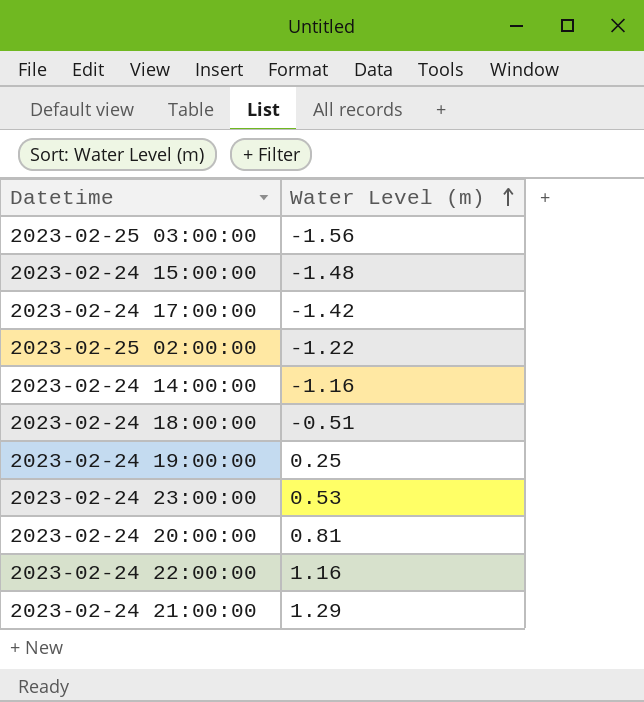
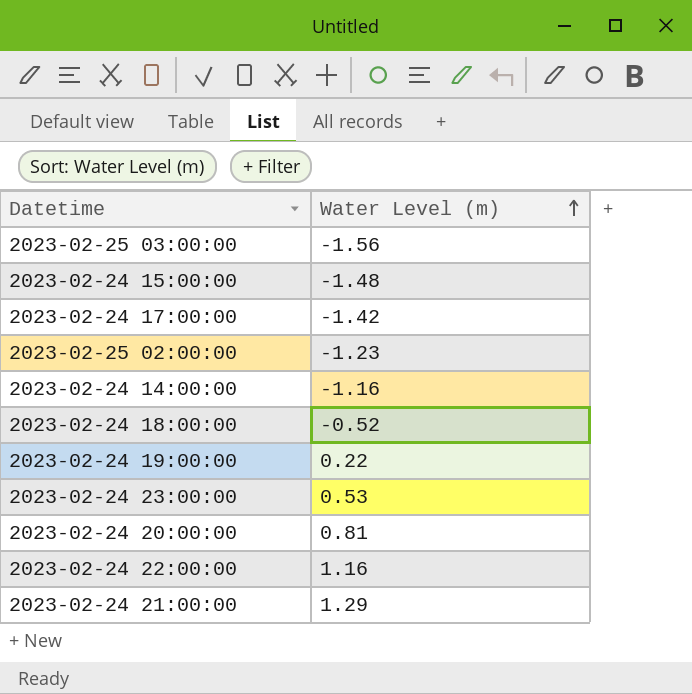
2023-02-25 02:00:00 | Water Level (m): -1.22 -> -1.23
2023-02-24 18:00:00 | Water Level (m): -0.51 -> -0.52
2023-02-24 19:00:00 | Water Level (m): 0.25 -> 0.22

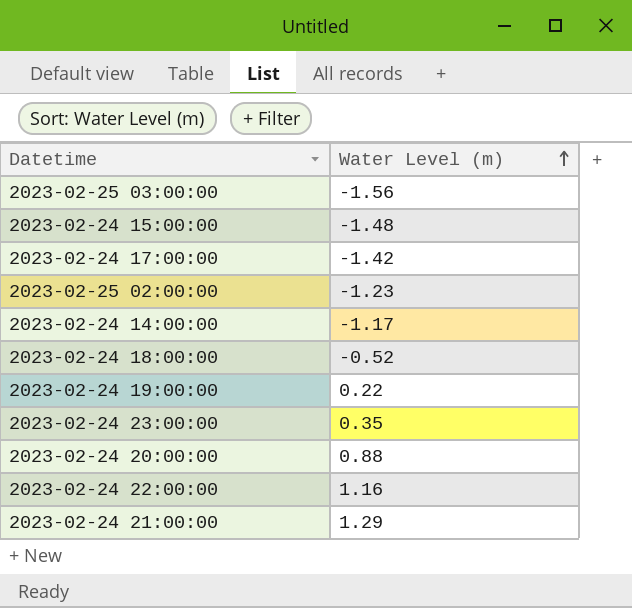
2023-02-24 14:00:00 | Water Level (m): -1.16 -> -1.17
2023-02-24 23:00:00 | Water Level (m): 0.53 -> 0.35
2023-02-24 20:00:00 | Water Level (m): 0.81 -> 0.88

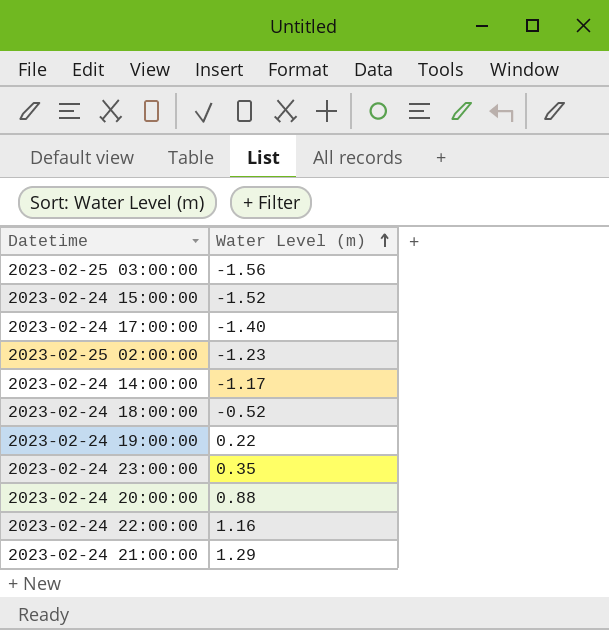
2023-02-24 15:00:00 | Water Level (m): -1.48 -> -1.52
2023-02-24 17:00:00 | Water Level (m): -1.42 -> -1.40

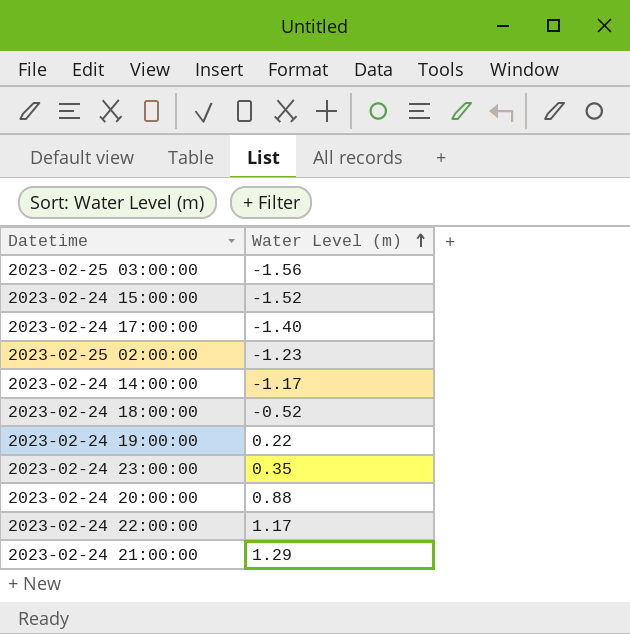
2023-02-24 22:00:00 | Water Level (m): 1.16 -> 1.17

